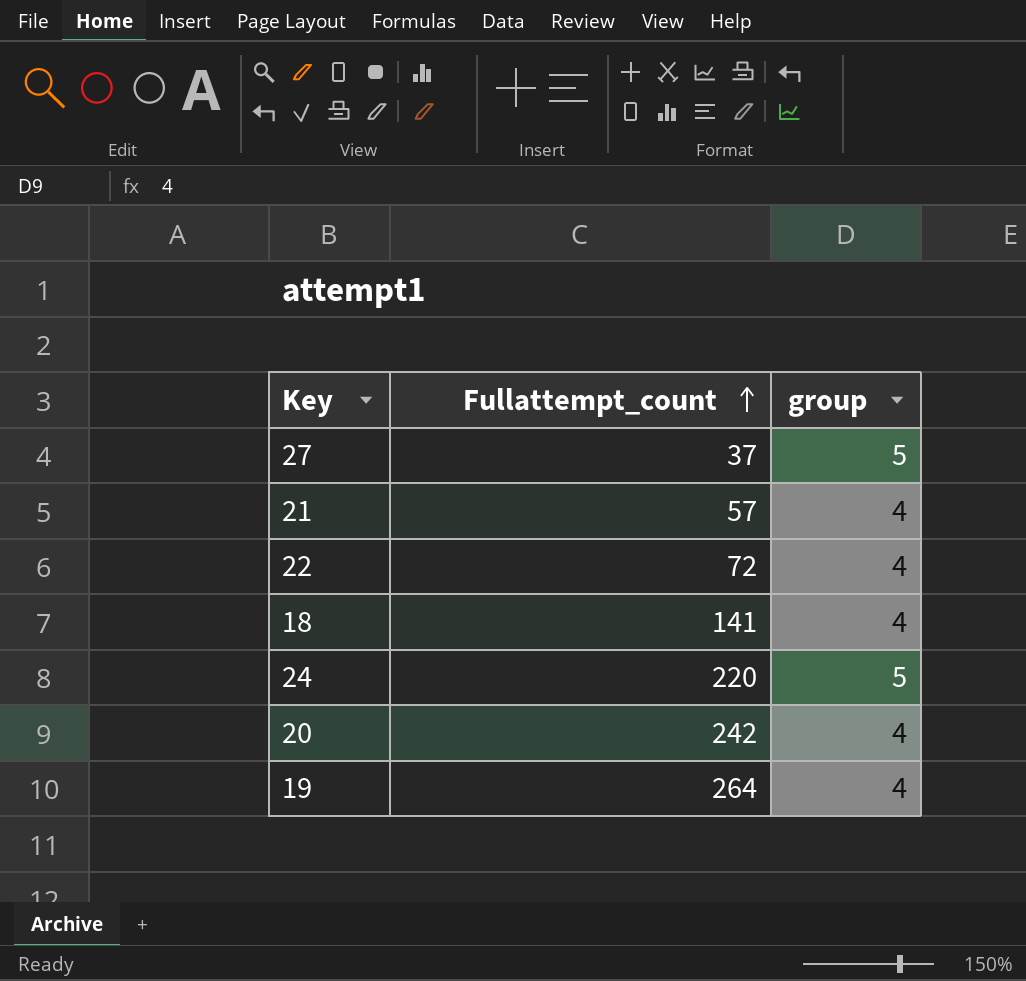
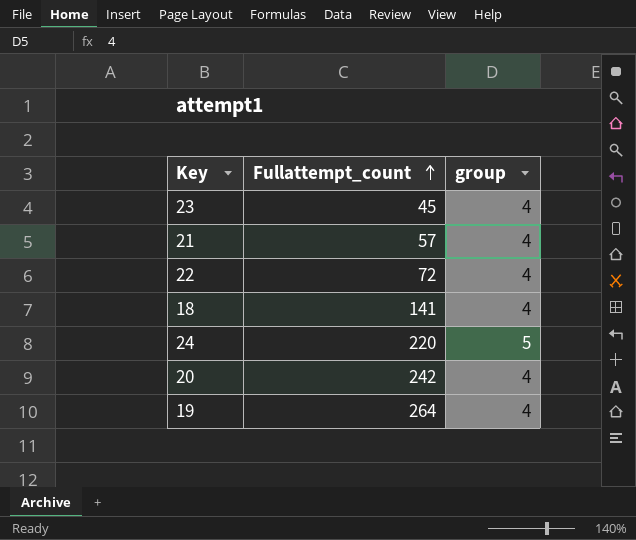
row 27: 37 | 5 -> none
row 23: none -> 45 | 4

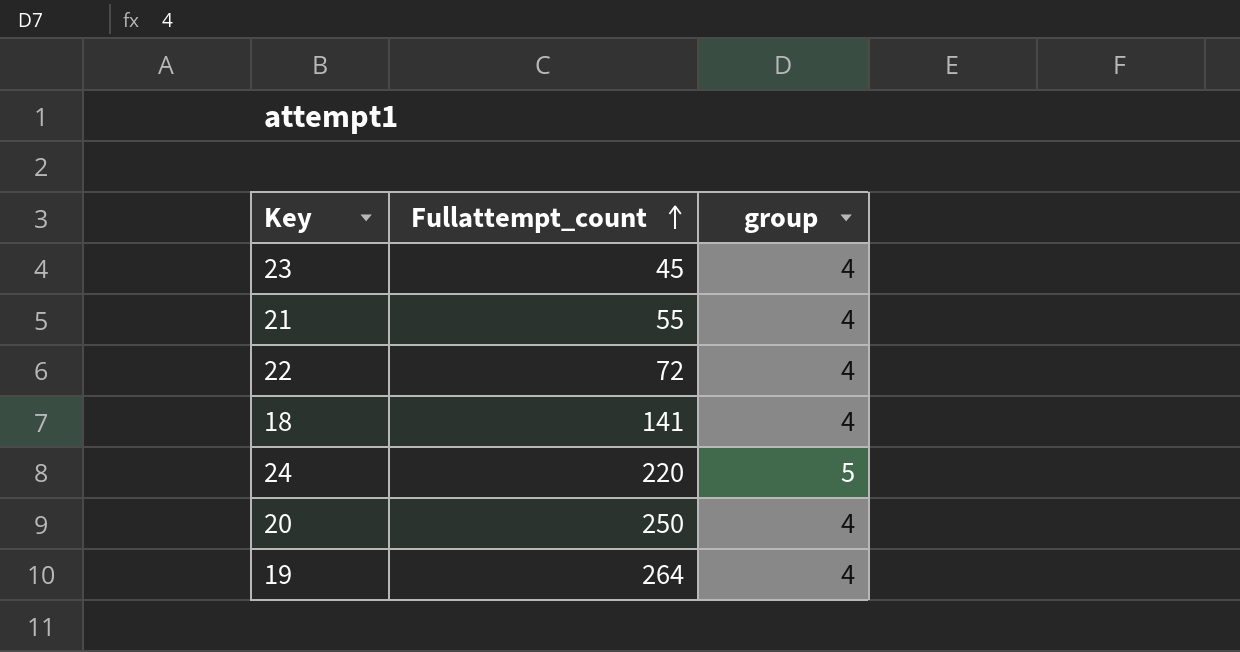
21 | Fullattempt_count: 57 -> 55
20 | Fullattempt_count: 242 -> 250

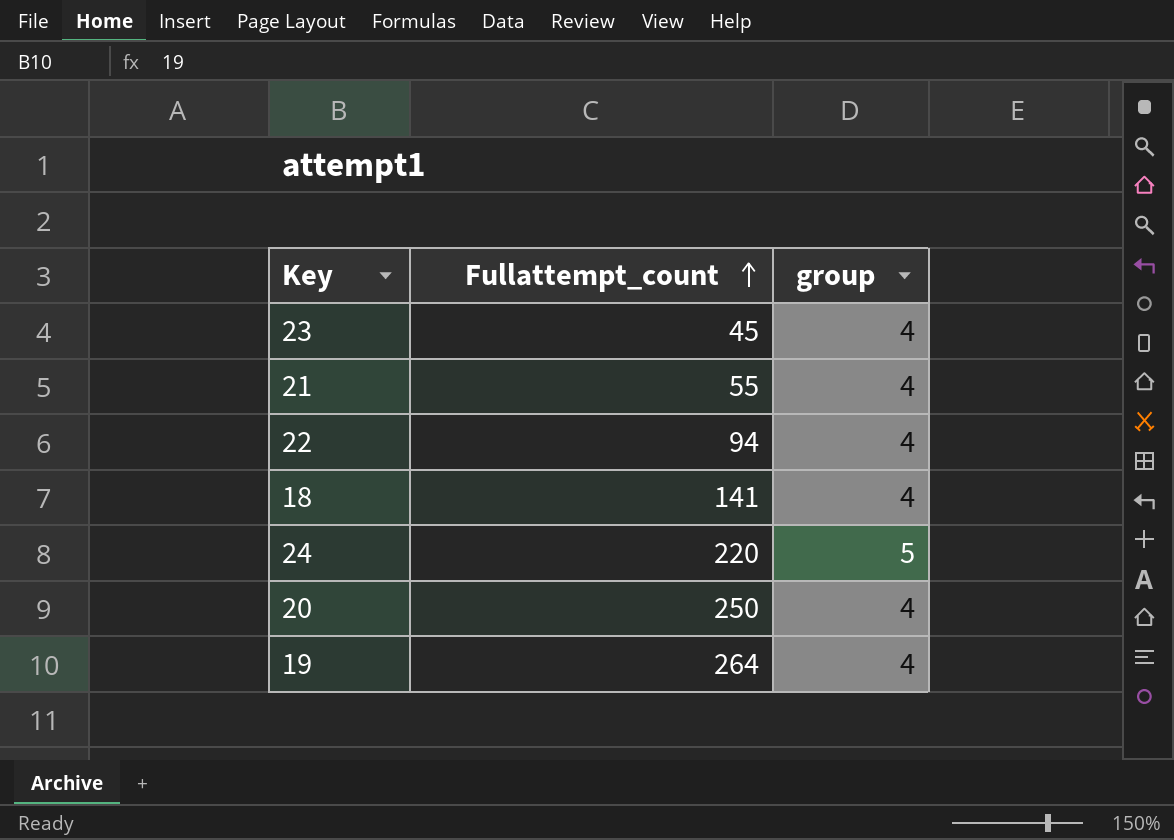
22 | Fullattempt_count: 72 -> 94

